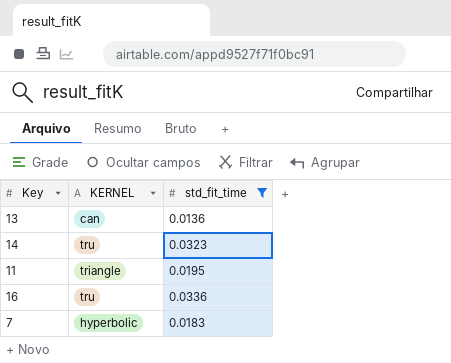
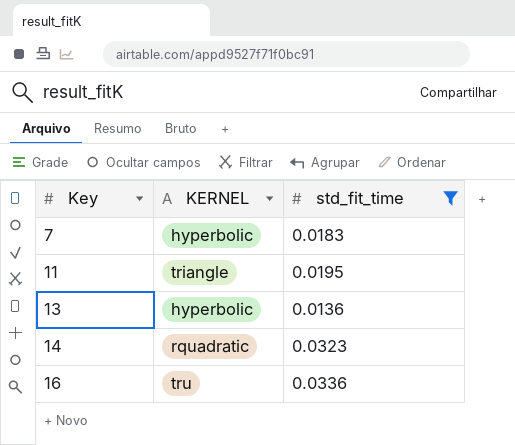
row order: none -> Key ascending
13 | KERNEL: can -> hyperbolic
14 | KERNEL: tru -> rquadratic

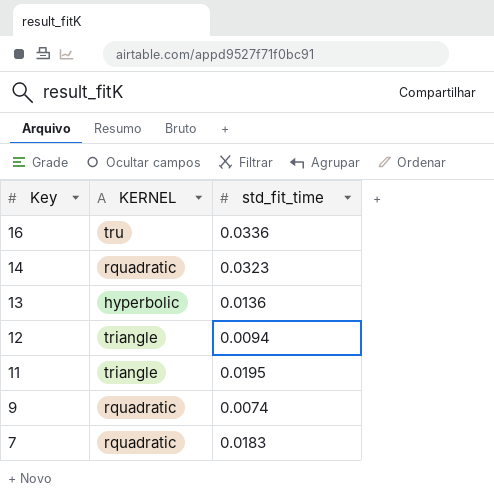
filter: std_fit_time >= 0.0136 -> none
row order: Key ascending -> Key descending
7 | KERNEL: hyperbolic -> rquadratic

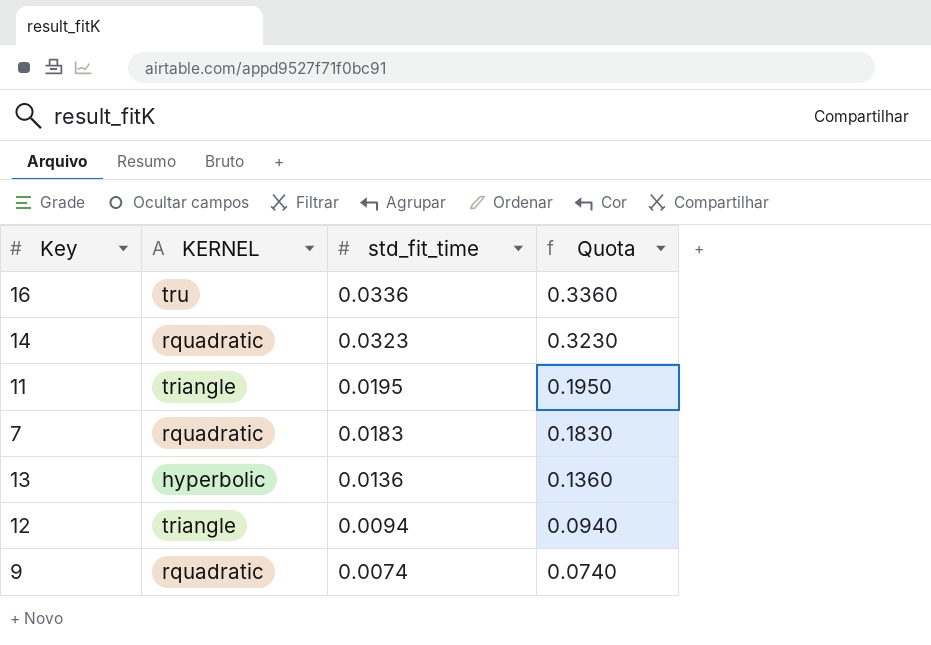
row order: Key descending -> std_fit_time descending
column Quota | formula: none -> [std_fit_time] * 10

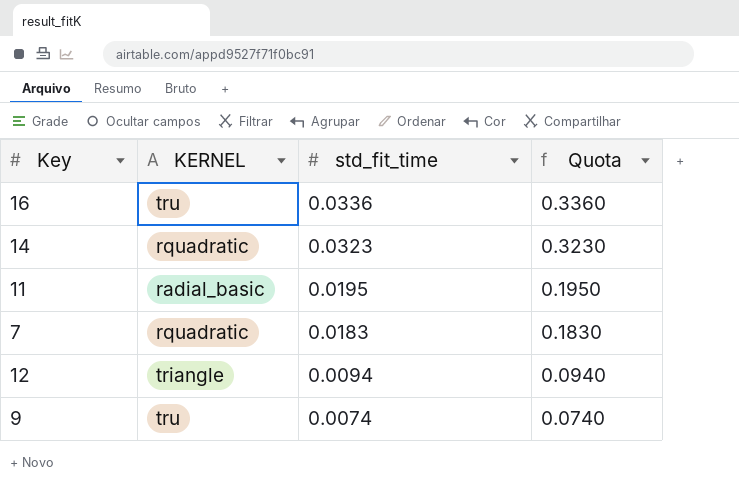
row 13: hyperbolic | 0.0136 | 0.1360 -> none
11 | KERNEL: triangle -> radial_basic
9 | KERNEL: rquadratic -> tru

